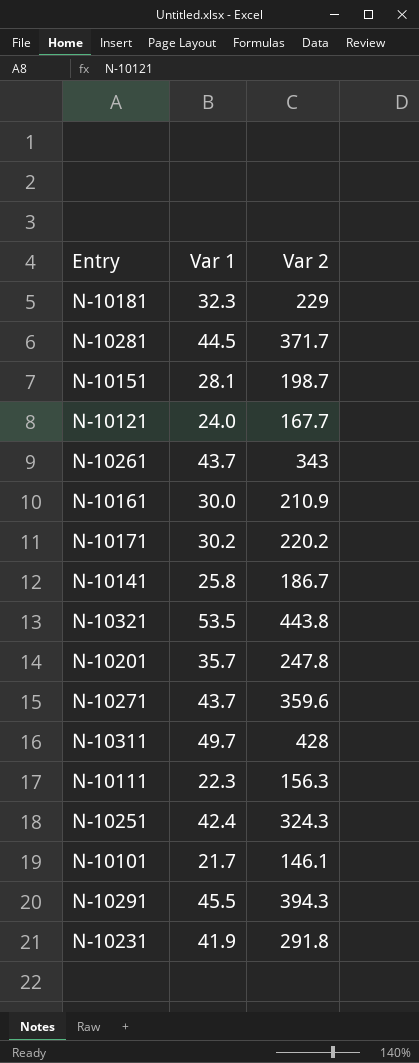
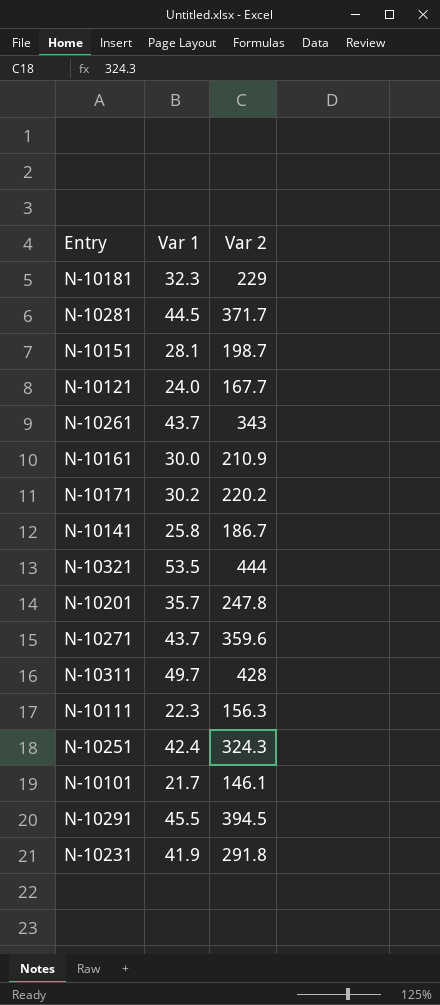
N-10321 | Var 2: 443.8 -> 444
N-10291 | Var 2: 394.3 -> 394.5

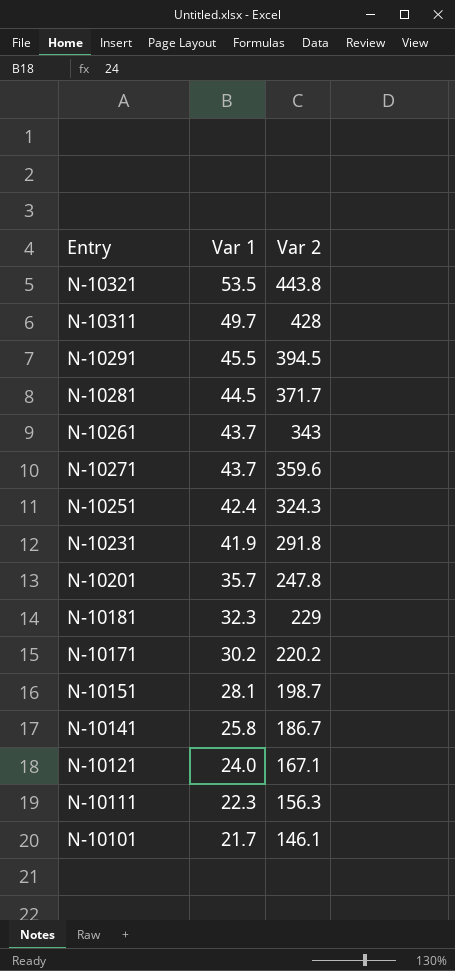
row order: none -> Var 1 descending
row N-10161: 30.0 | 210.9 -> none
N-10321 | Var 2: 444 -> 443.8
N-10121 | Var 2: 167.7 -> 167.1

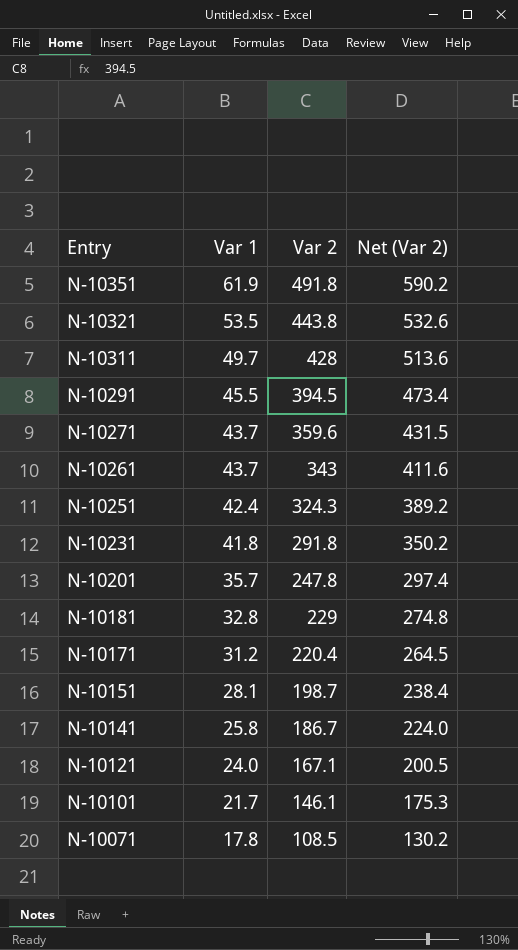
row order: Var 1 descending -> Entry descending
column Net (Var 2) | formula: none -> [Var 2] * 1.2
row N-10281: 44.5 | 371.7 -> none
row N-10111: 22.3 | 156.3 -> none
row N-10351: none -> 61.9 | 491.8 | 590.2
N-10231 | Var 1: 41.9 -> 41.8
N-10181 | Var 1: 32.3 -> 32.8
N-10171 | Var 1: 30.2 -> 31.2
N-10171 | Var 2: 220.2 -> 220.4
row N-10071: none -> 17.8 | 108.5 | 130.2

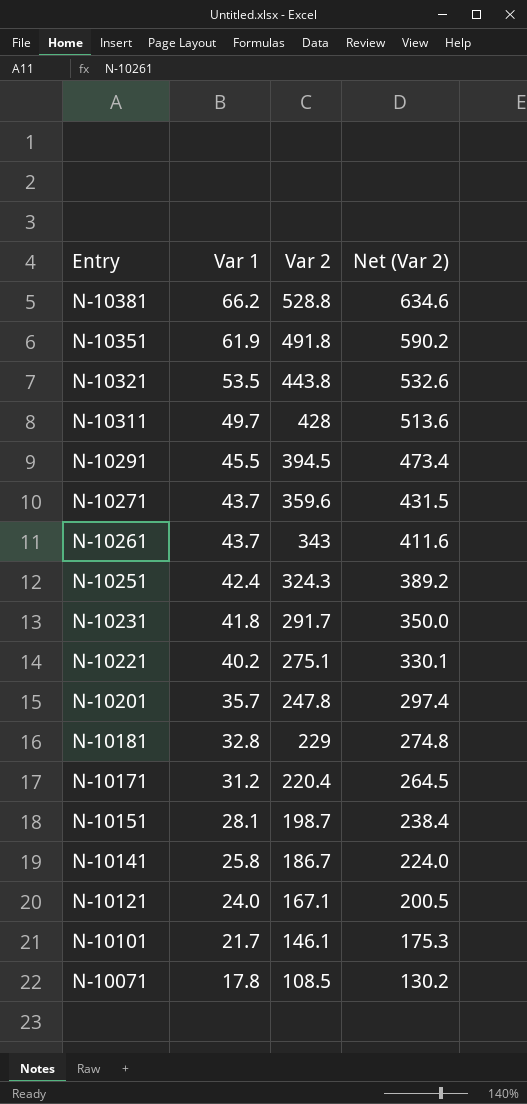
row N-10381: none -> 66.2 | 528.8 | 634.6
N-10231 | Var 2: 291.8 -> 291.7
N-10231 | Net (Var 2): 350.2 -> 350.0
row N-10221: none -> 40.2 | 275.1 | 330.1

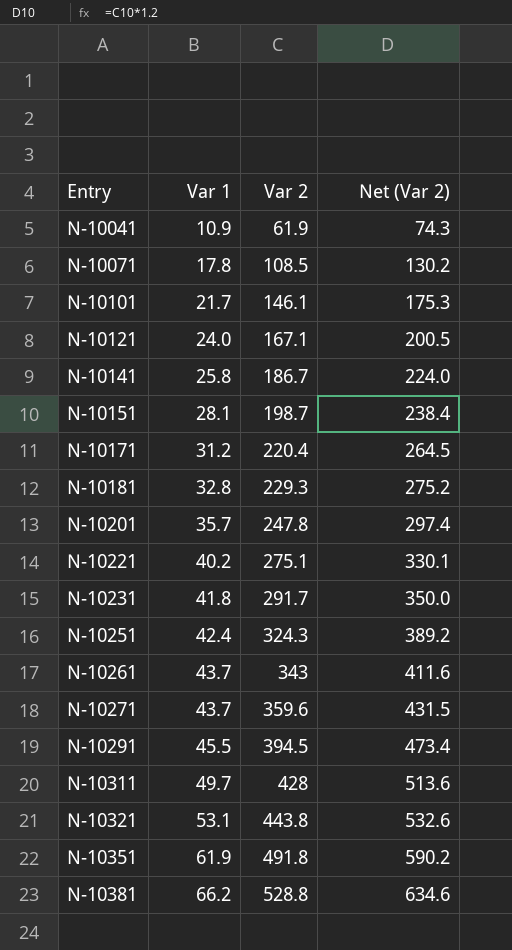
row order: Entry descending -> Entry ascending
row N-10041: none -> 10.9 | 61.9 | 74.3
N-10181 | Var 2: 229 -> 229.3
N-10181 | Net (Var 2): 274.8 -> 275.2
N-10321 | Var 1: 53.5 -> 53.1

